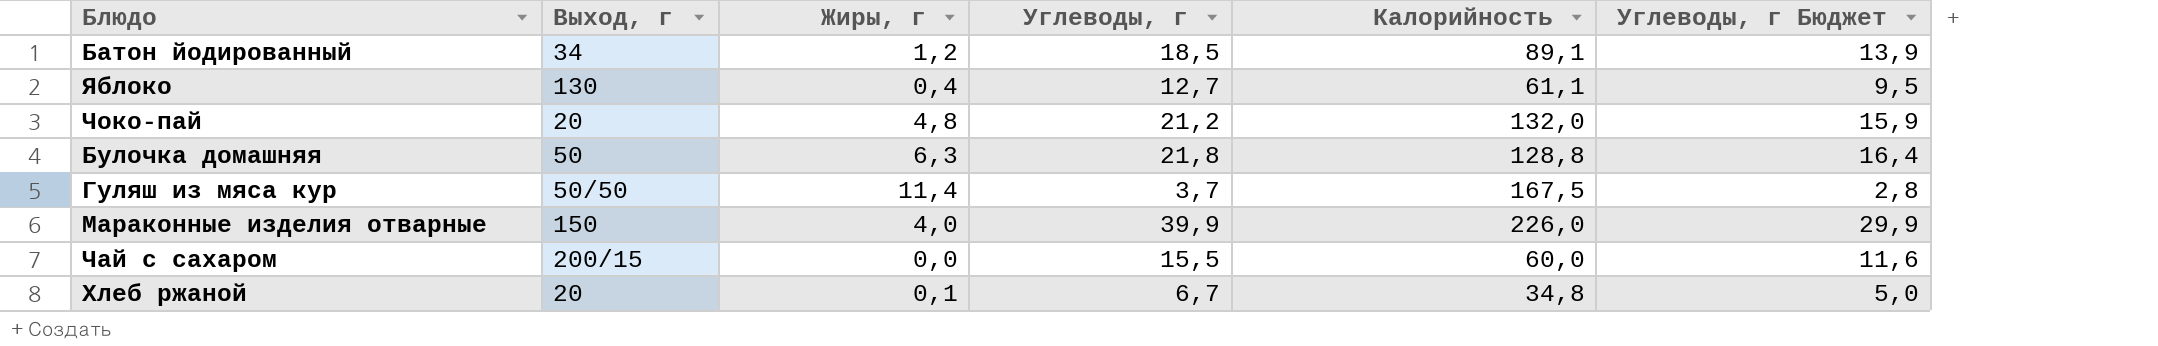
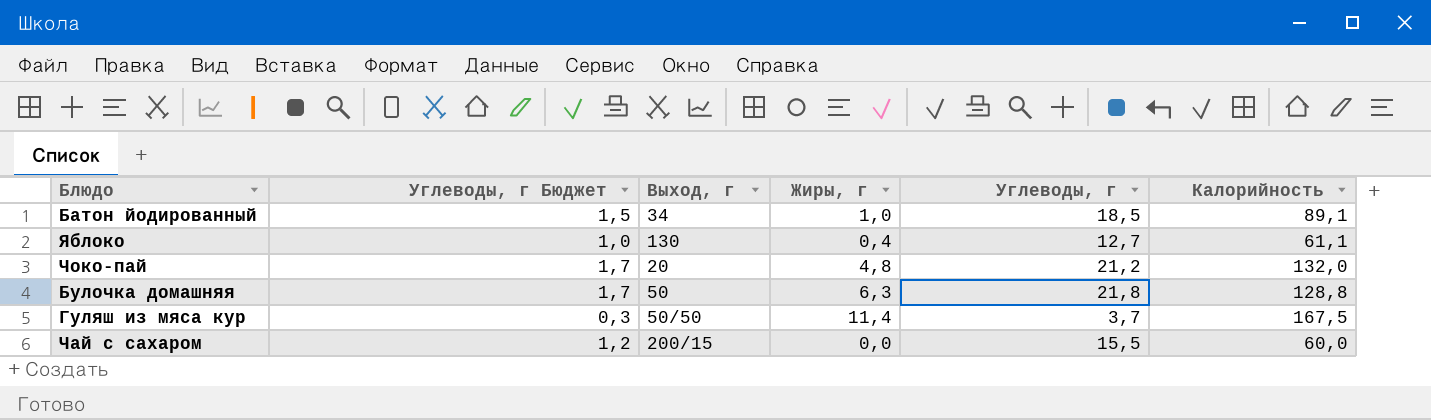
column Углеводы, г Бюджет | formula: [Углеводы, г] * 0,75 -> [Углеводы, г] * 0,08
column Углеводы, г Бюджет | position: 6 -> 2
row Мараконные изделия отварные: 150 | 4,0 | 39,9 | 226,0 | 29,9 -> none
row Хлеб ржаной: 20 | 0,1 | 6,7 | 34,8 | 5,0 -> none
Батон йодированный | Жиры, г: 1,2 -> 1,0

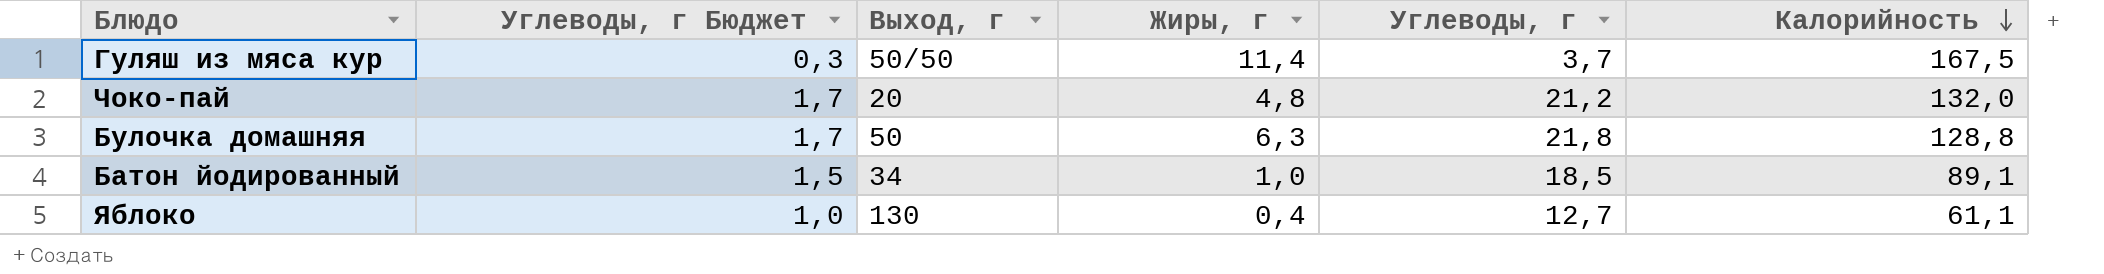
row order: none -> Калорийность descending
row Чай с сахаром: 1,2 | 200/15 | 0,0 | 15,5 | 60,0 -> none

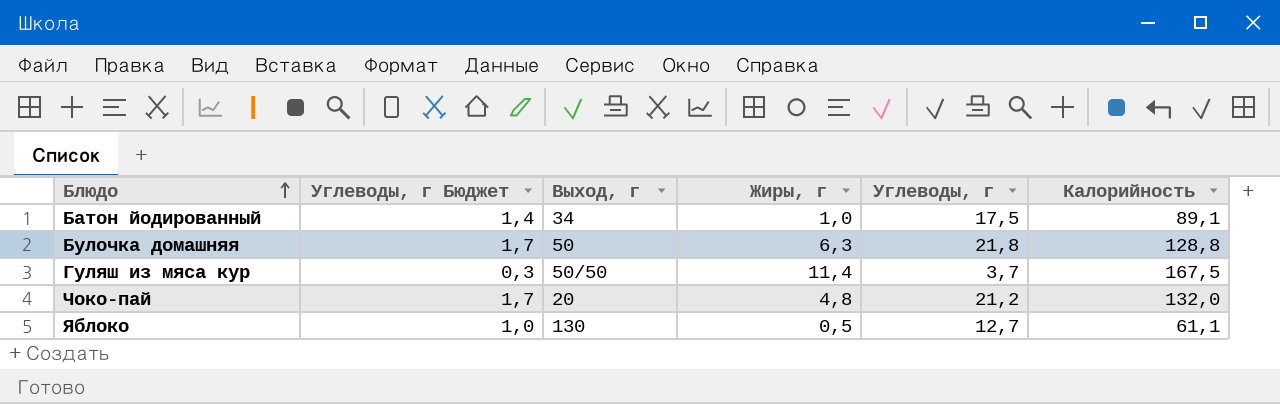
row order: Калорийность descending -> Блюдо ascending
Батон йодированный | Углеводы, г Бюджет: 1,5 -> 1,4
Батон йодированный | Углеводы, г: 18,5 -> 17,5
Яблоко | Жиры, г: 0,4 -> 0,5

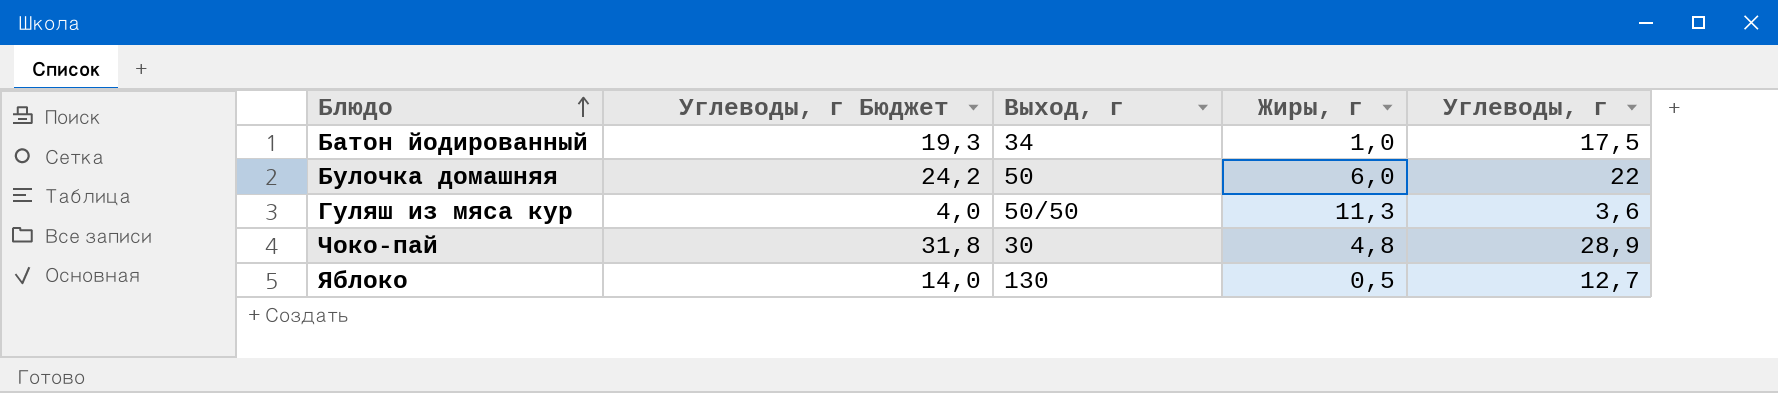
column Калорийность | position: 6 -> none
column Углеводы, г Бюджет | formula: [Углеводы, г] * 0,08 -> [Углеводы, г] * 1,1
Булочка домашняя | Жиры, г: 6,3 -> 6,0
Булочка домашняя | Углеводы, г: 21,8 -> 22
Гуляш из мяса кур | Жиры, г: 11,4 -> 11,3
Гуляш из мяса кур | Углеводы, г: 3,7 -> 3,6
Чоко-пай | Выход, г: 20 -> 30
Чоко-пай | Углеводы, г: 21,2 -> 28,9

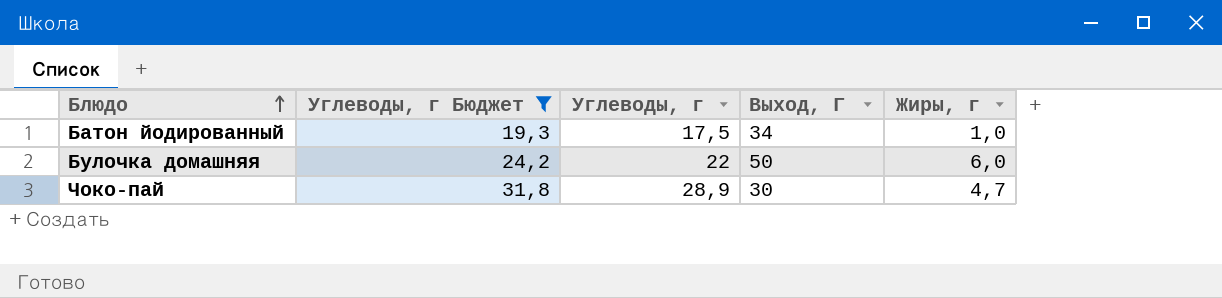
filter: none -> Углеводы, г Бюджет >= 19,3
column Углеводы, г | position: 5 -> 3
column name: Выход, г -> Выход, Г
Чоко-пай | Жиры, г: 4,8 -> 4,7

